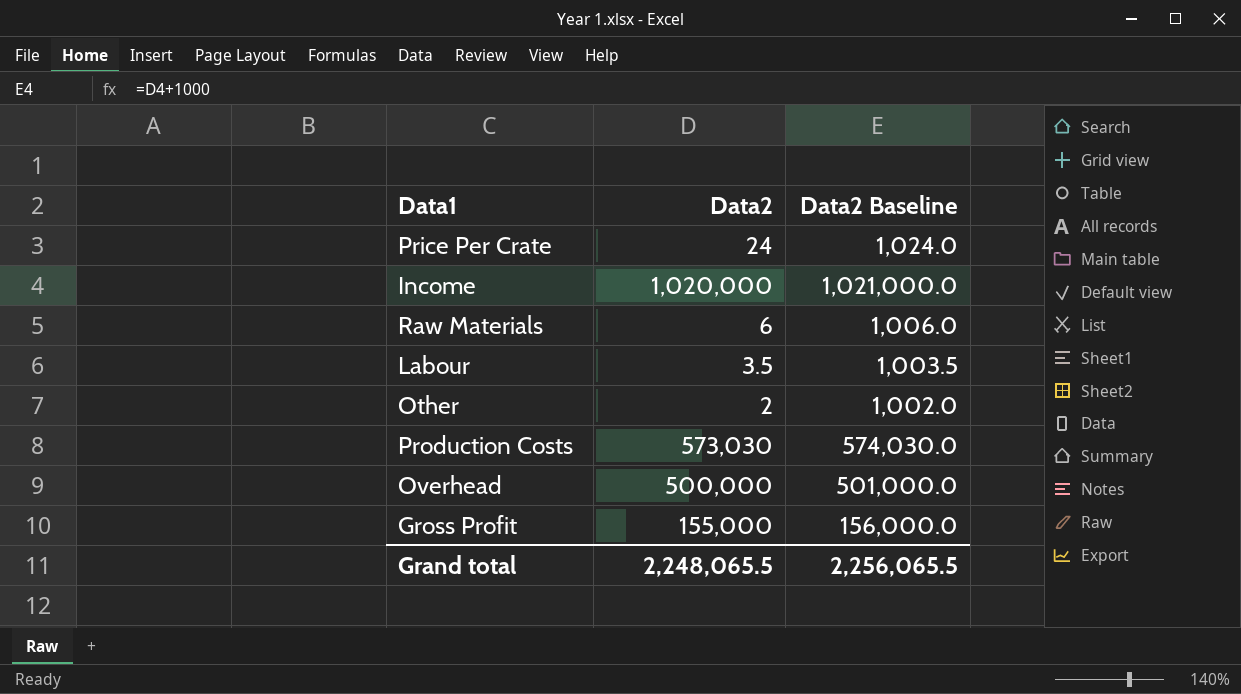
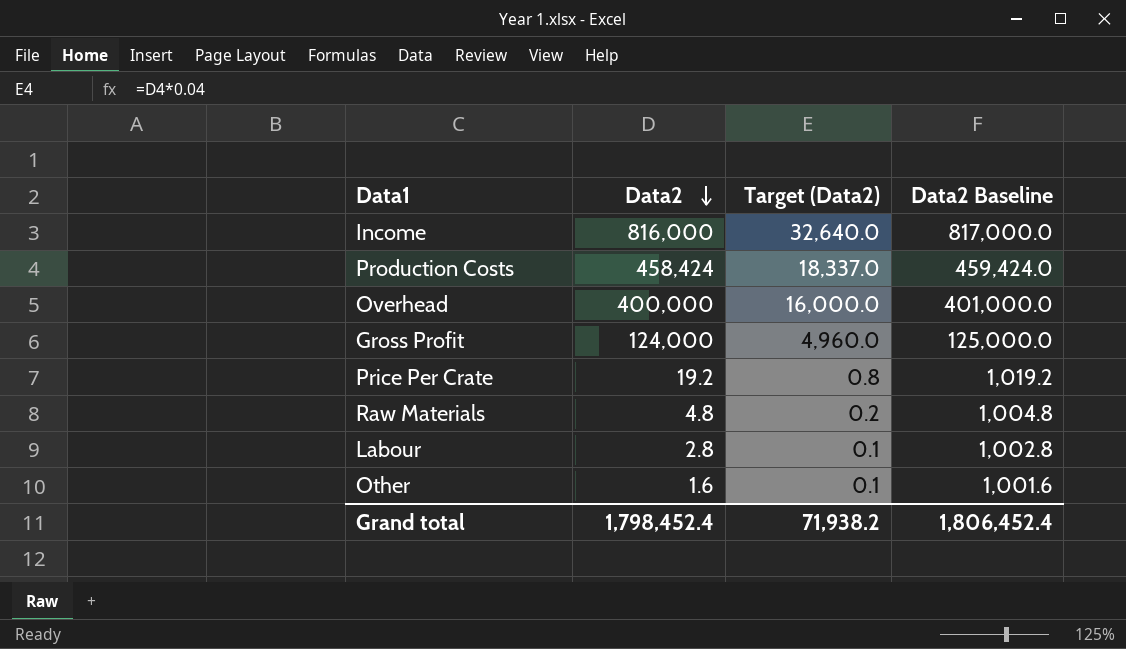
row order: none -> Data2 descending
column Target (Data2) | formula: none -> [Data2] * 0.04
Income | Data2: 1,020,000 -> 816,000
Income | Data2 Baseline: 1,021,000.0 -> 817,000.0
Production Costs | Data2: 573,030 -> 458,424
Production Costs | Data2 Baseline: 574,030.0 -> 459,424.0
Overhead | Data2: 500,000 -> 400,000
Overhead | Data2 Baseline: 501,000.0 -> 401,000.0
Gross Profit | Data2: 155,000 -> 124,000
Gross Profit | Data2 Baseline: 156,000.0 -> 125,000.0
Price Per Crate | Data2: 24 -> 19.2
Price Per Crate | Data2 Baseline: 1,024.0 -> 1,019.2
Raw Materials | Data2: 6 -> 4.8
Raw Materials | Data2 Baseline: 1,006.0 -> 1,004.8
Labour | Data2: 3.5 -> 2.8
Labour | Data2 Baseline: 1,003.5 -> 1,002.8
Other | Data2: 2 -> 1.6
Other | Data2 Baseline: 1,002.0 -> 1,001.6
Grand total | Data2: 2,248,065.5 -> 1,798,452.4
Grand total | Data2 Baseline: 2,256,065.5 -> 1,806,452.4

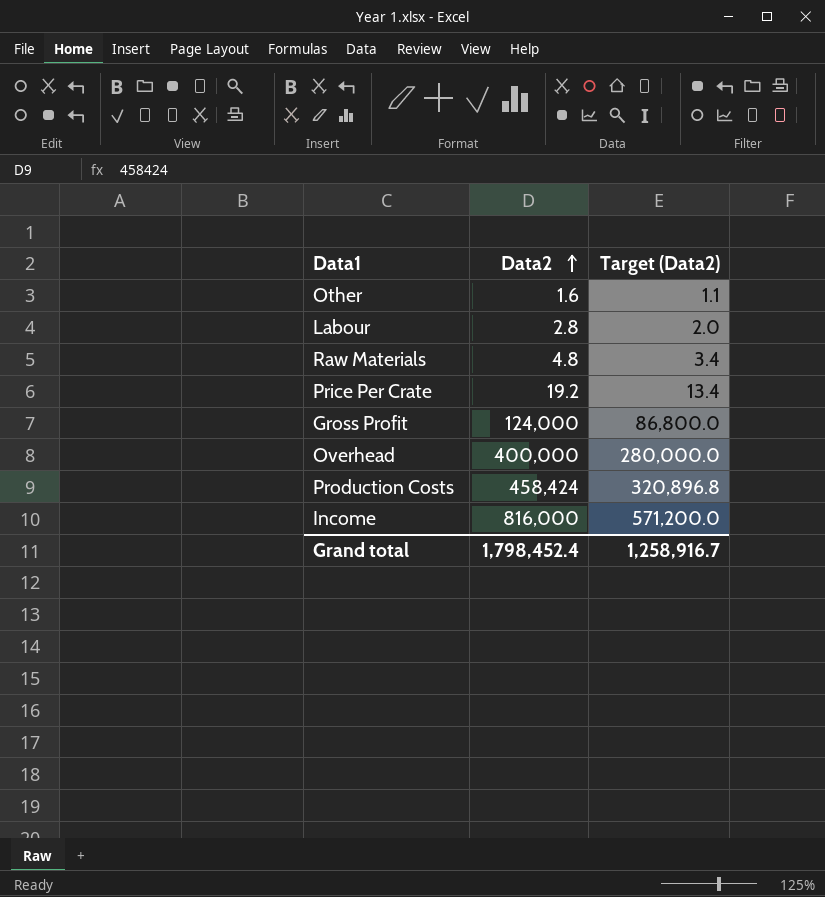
row order: Data2 descending -> Data2 ascending
column Data2 Baseline | formula: [Data2] + 1000 -> none
column Target (Data2) | formula: [Data2] * 0.04 -> [Data2] * 0.7
Grand total | Target (Data2): 71,938.2 -> 1,258,916.7

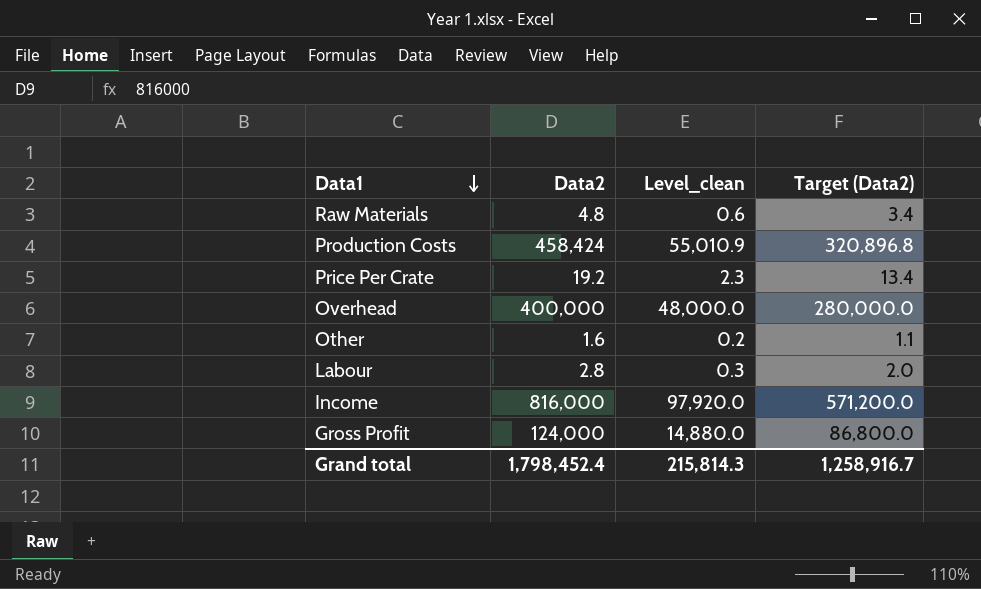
row order: Data2 ascending -> Data1 descending
column Level_clean | formula: none -> [Data2] * 0.12

